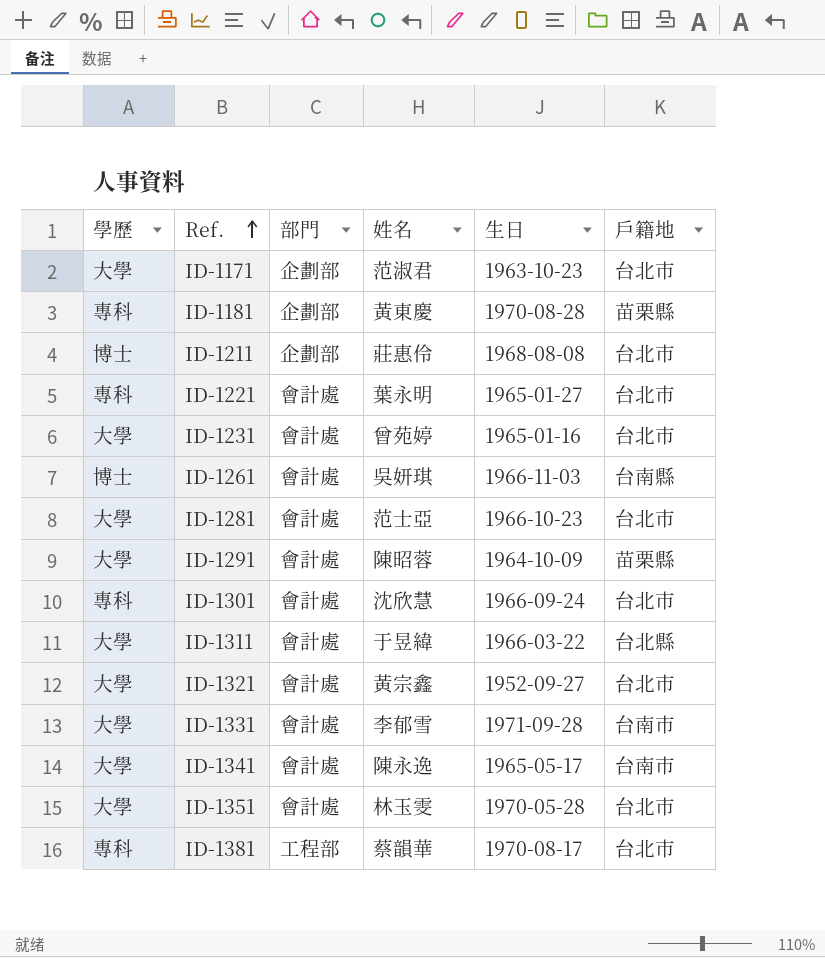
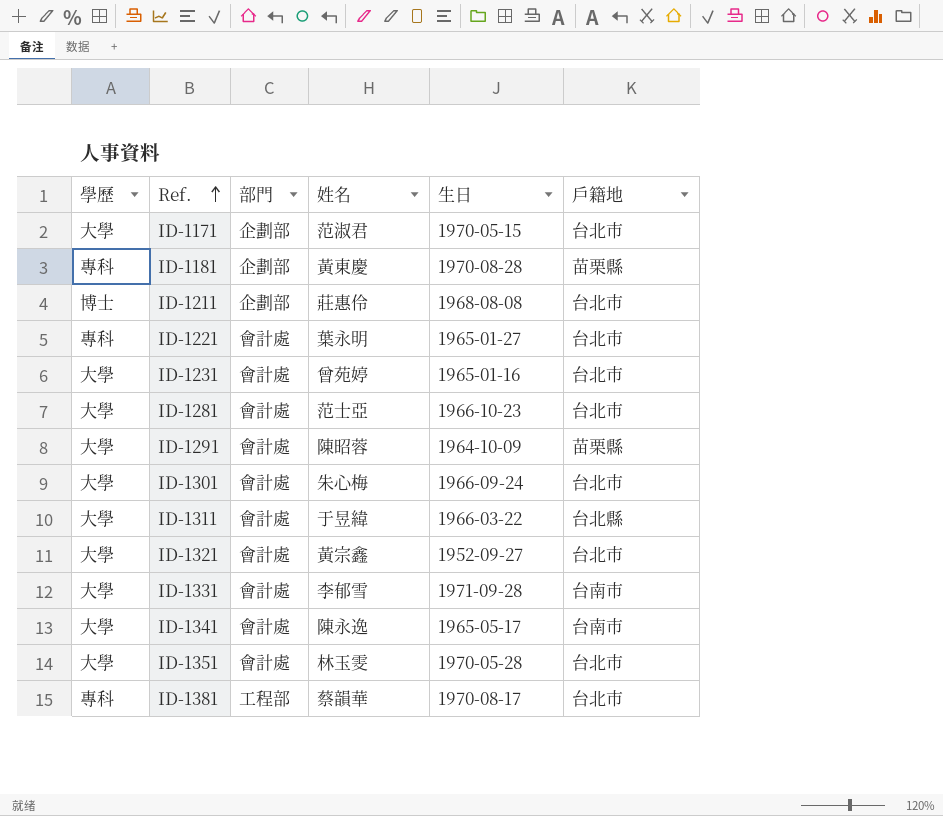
row ID-1261: 博士 | 會計處 | 吳妍琪 | 1966-11-03 | 台南縣 -> none
ID-1171 | 生日: 1963-10-23 -> 1970-05-15
ID-1301 | 學歷: 專科 -> 大學
ID-1301 | 姓名: 沈欣慧 -> 朱心梅

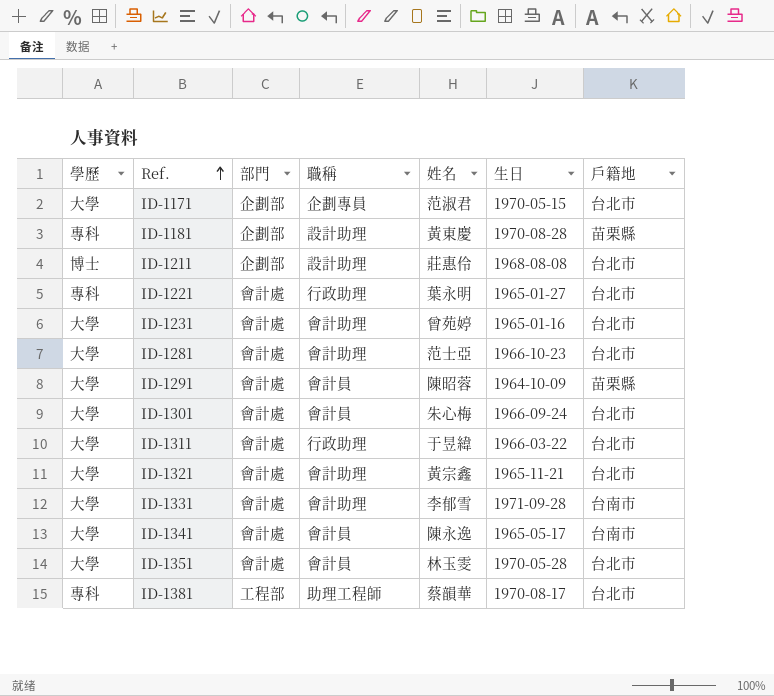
column 職稱 | position: none -> 4
ID-1311 | 戶籍地: 台北縣 -> 台北市
ID-1321 | 生日: 1952-09-27 -> 1965-11-21

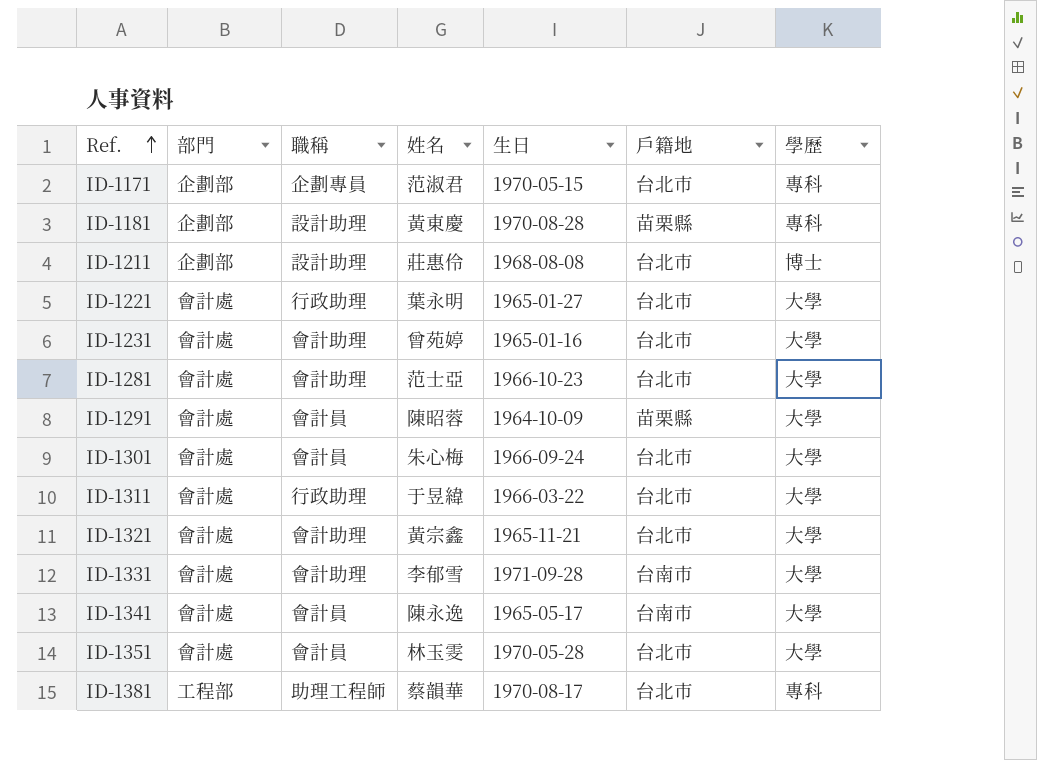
column 學歷 | position: 1 -> 7
ID-1171 | 學歷: 大學 -> 專科
ID-1221 | 學歷: 專科 -> 大學

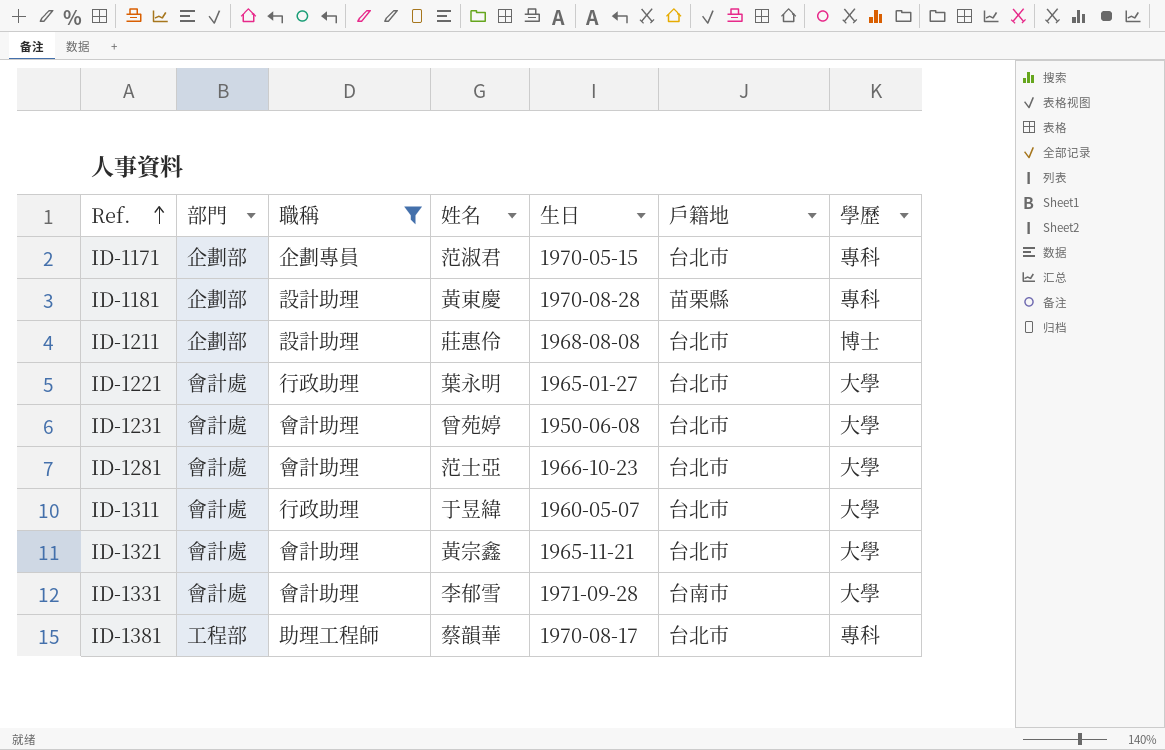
filter: none -> 職稱 != 會計員
ID-1231 | 生日: 1965-01-16 -> 1950-06-08
ID-1311 | 生日: 1966-03-22 -> 1960-05-07

